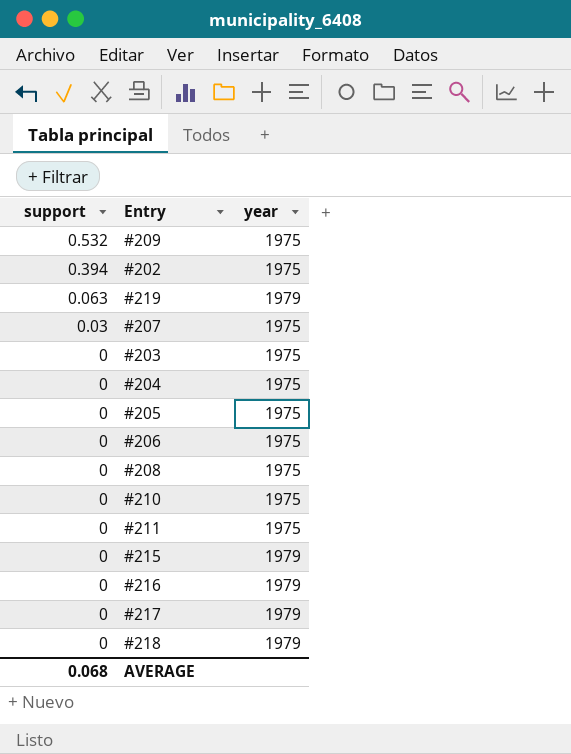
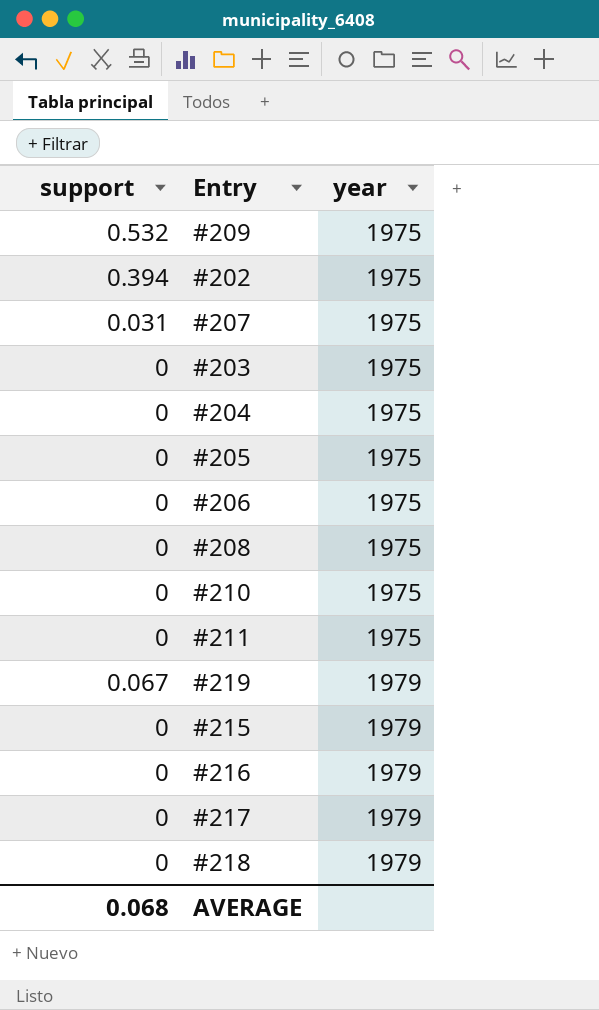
row order: support descending -> year ascending
#207 | support: 0.03 -> 0.031
#219 | support: 0.063 -> 0.067

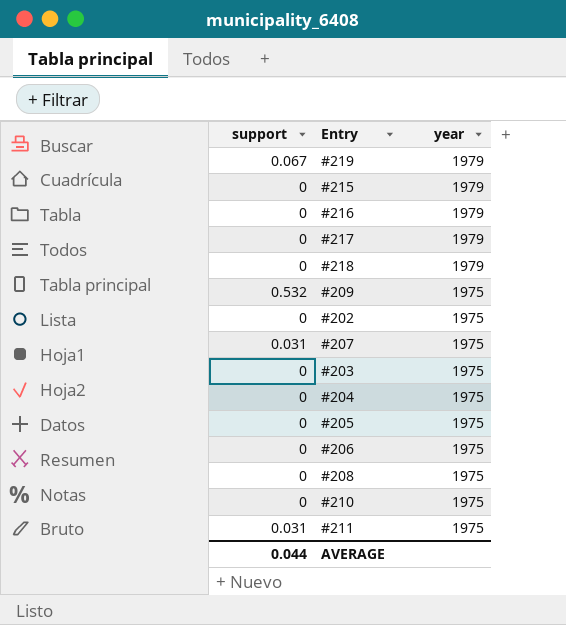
row order: year ascending -> year descending
#202 | support: 0.394 -> 0
#211 | support: 0 -> 0.031
AVERAGE | support: 0.068 -> 0.044

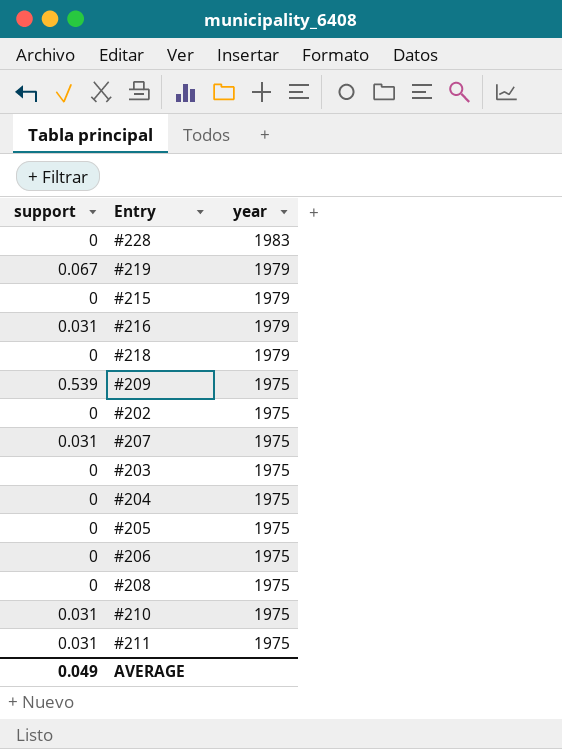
row #217: 0 | 1979 -> none
row #228: none -> 0 | 1983
#216 | support: 0 -> 0.031
#209 | support: 0.532 -> 0.539
#210 | support: 0 -> 0.031
AVERAGE | support: 0.044 -> 0.049

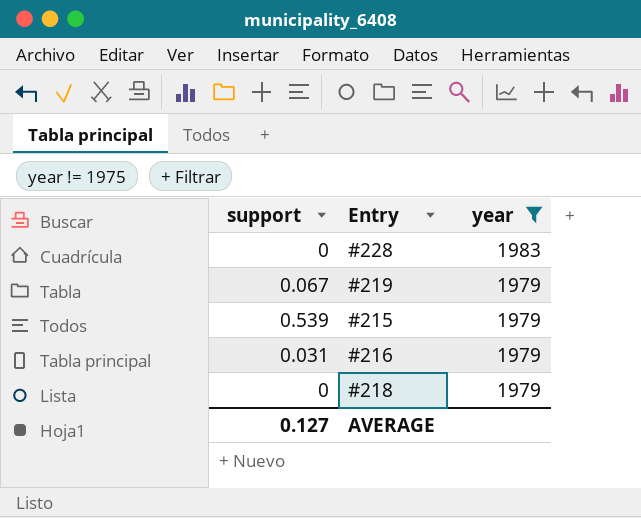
filter: none -> year != 1975
#215 | support: 0 -> 0.539
AVERAGE | support: 0.049 -> 0.127

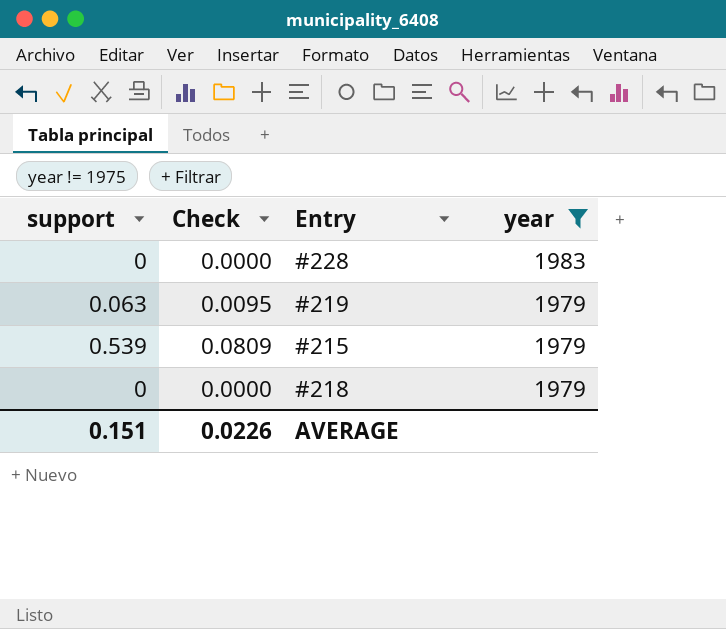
column Check | formula: none -> [support] * 0.15
row #216: 0.031 | 1979 -> none
#219 | support: 0.067 -> 0.063
AVERAGE | support: 0.127 -> 0.151

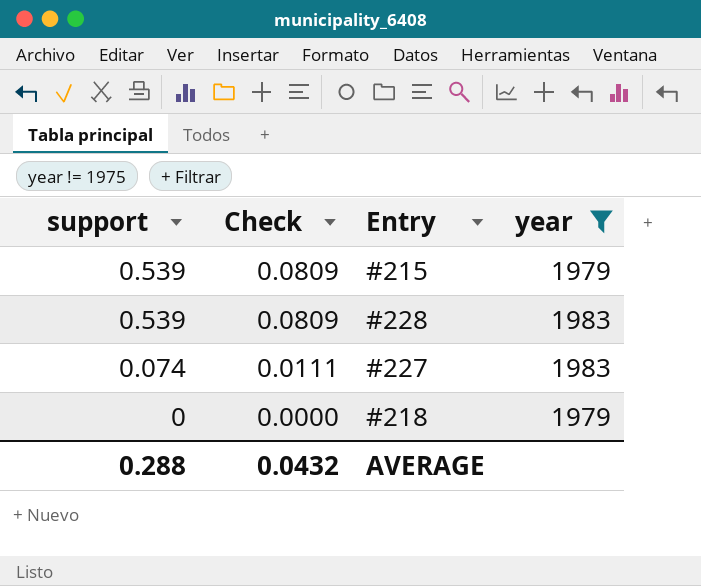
row order: year descending -> support descending
row #219: 0.063 | 0.0095 | 1979 -> none
#228 | support: 0 -> 0.539
#228 | Check: 0.0000 -> 0.0809
row #227: none -> 0.074 | 0.0111 | 1983
AVERAGE | support: 0.151 -> 0.288
AVERAGE | Check: 0.0226 -> 0.0432

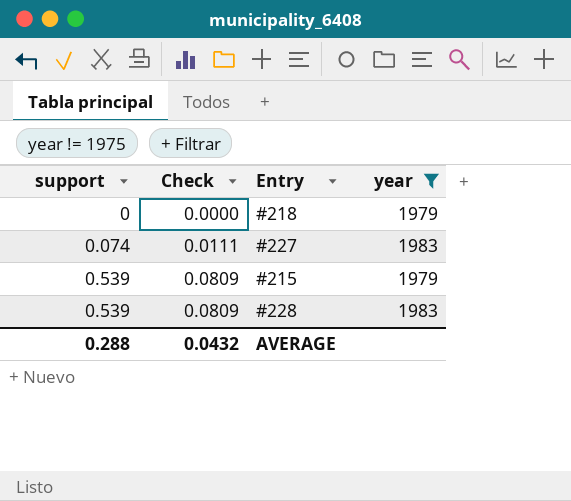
row order: support descending -> support ascending

